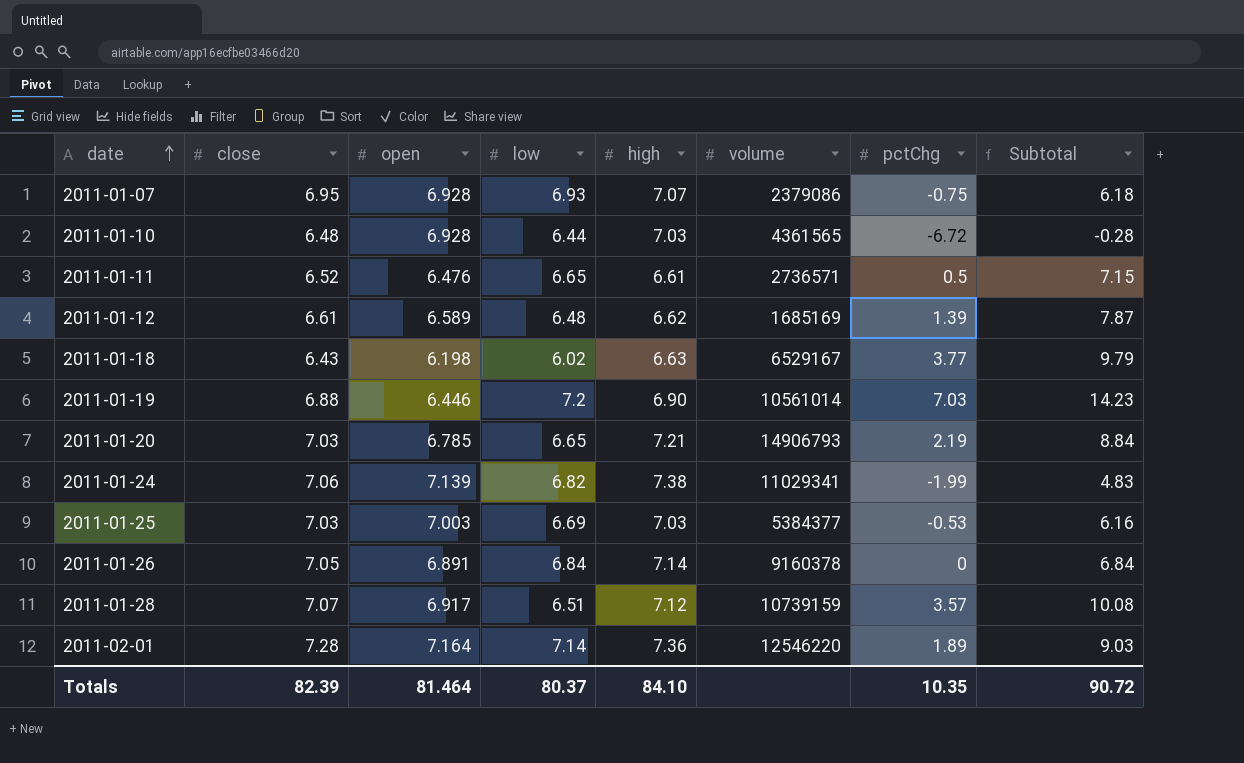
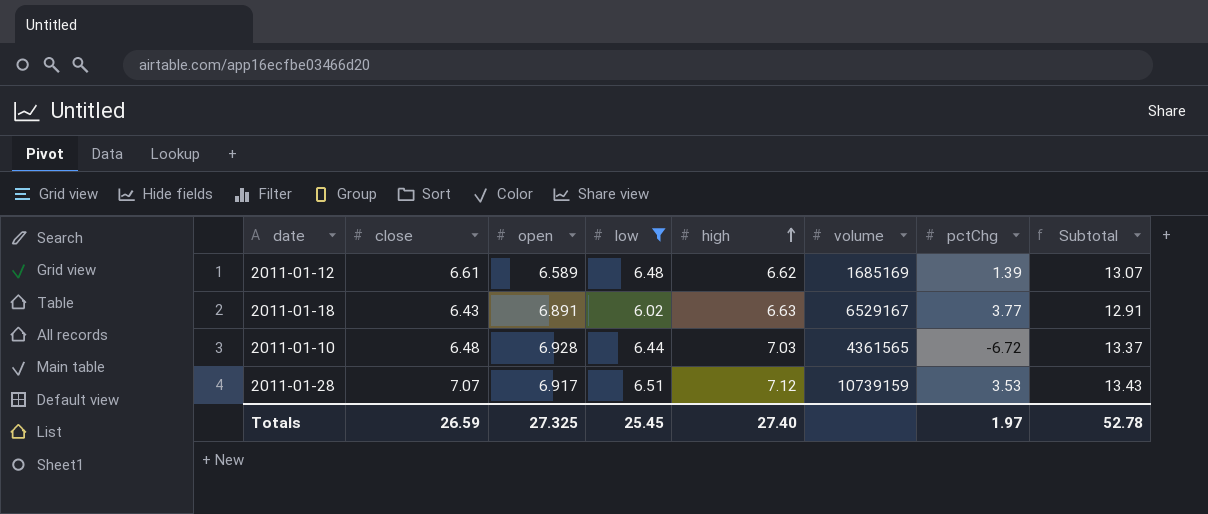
filter: none -> low <= 6.51
row order: date ascending -> high ascending
column Subtotal | formula: [low] + [pctChg] -> [open] + [low]
2011-01-18 | open: 6.198 -> 6.891
2011-01-28 | pctChg: 3.57 -> 3.53
Totals | close: 82.39 -> 26.59
Totals | open: 81.464 -> 27.325
Totals | low: 80.37 -> 25.45
Totals | high: 84.10 -> 27.40
Totals | pctChg: 10.35 -> 1.97
Totals | Subtotal: 90.72 -> 52.78

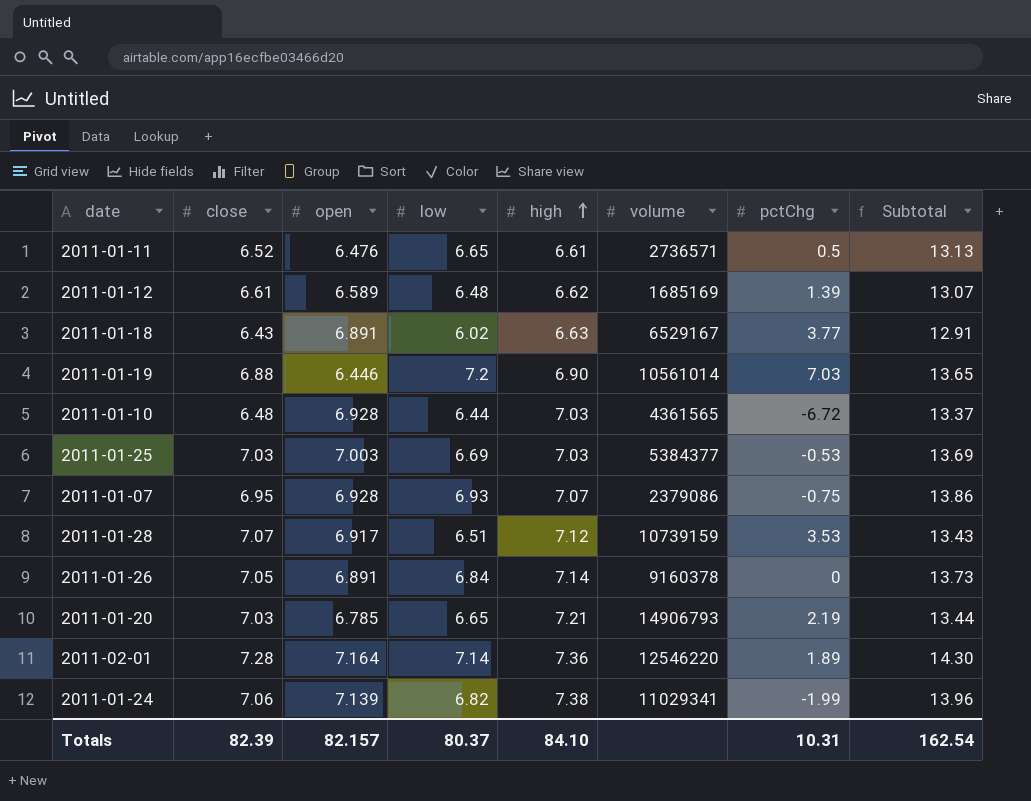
filter: low <= 6.51 -> none
Totals | close: 26.59 -> 82.39
Totals | open: 27.325 -> 82.157
Totals | low: 25.45 -> 80.37
Totals | high: 27.40 -> 84.10
Totals | pctChg: 1.97 -> 10.31
Totals | Subtotal: 52.78 -> 162.54

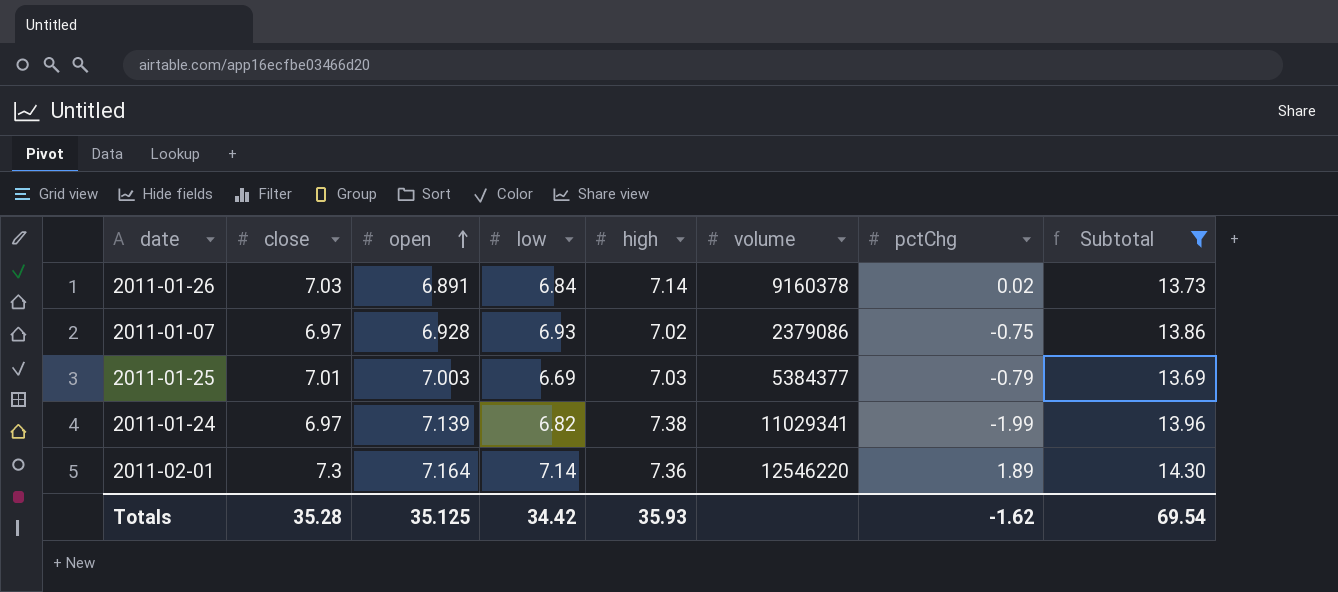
filter: none -> Subtotal >= 13.69
row order: high ascending -> open ascending
2011-01-26 | close: 7.05 -> 7.03
2011-01-26 | pctChg: 0 -> 0.02
2011-01-07 | close: 6.95 -> 6.97
2011-01-07 | high: 7.07 -> 7.02
2011-01-25 | close: 7.03 -> 7.01
2011-01-25 | pctChg: -0.53 -> -0.79
2011-01-24 | close: 7.06 -> 6.97
2011-02-01 | close: 7.28 -> 7.3
Totals | close: 82.39 -> 35.28
Totals | open: 82.157 -> 35.125
Totals | low: 80.37 -> 34.42
Totals | high: 84.10 -> 35.93
Totals | pctChg: 10.31 -> -1.62
Totals | Subtotal: 162.54 -> 69.54

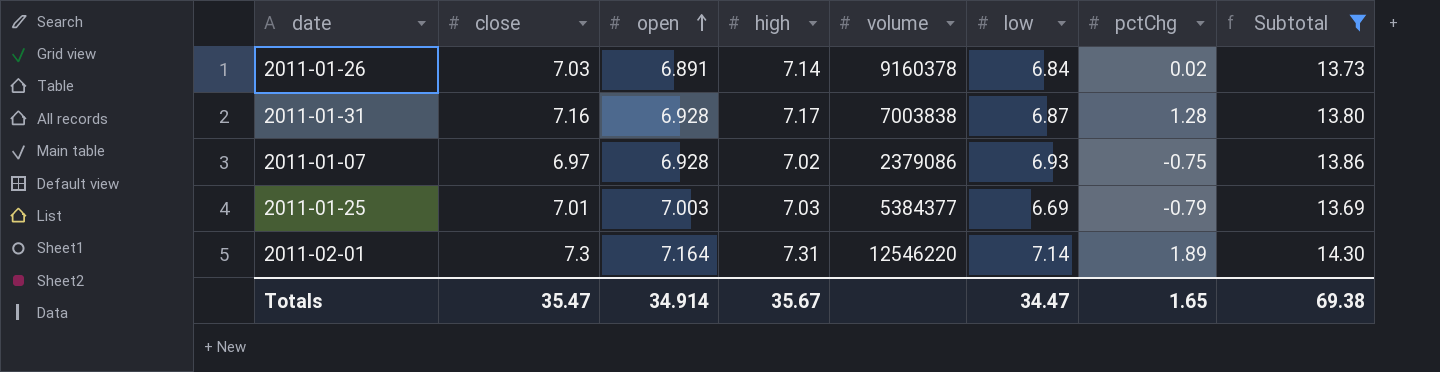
column low | position: 4 -> 6
row 2011-01-24: 6.97 | 7.139 | 6.82 | 7.38 | 11029341 | -1.99 | 13.96 -> none
row 2011-01-31: none -> 7.16 | 6.928 | 7.17 | 7003838 | 6.87 | 1.28 | 13.80
2011-02-01 | high: 7.36 -> 7.31
Totals | close: 35.28 -> 35.47
Totals | open: 35.125 -> 34.914
Totals | high: 35.93 -> 35.67
Totals | low: 34.42 -> 34.47
Totals | pctChg: -1.62 -> 1.65
Totals | Subtotal: 69.54 -> 69.38

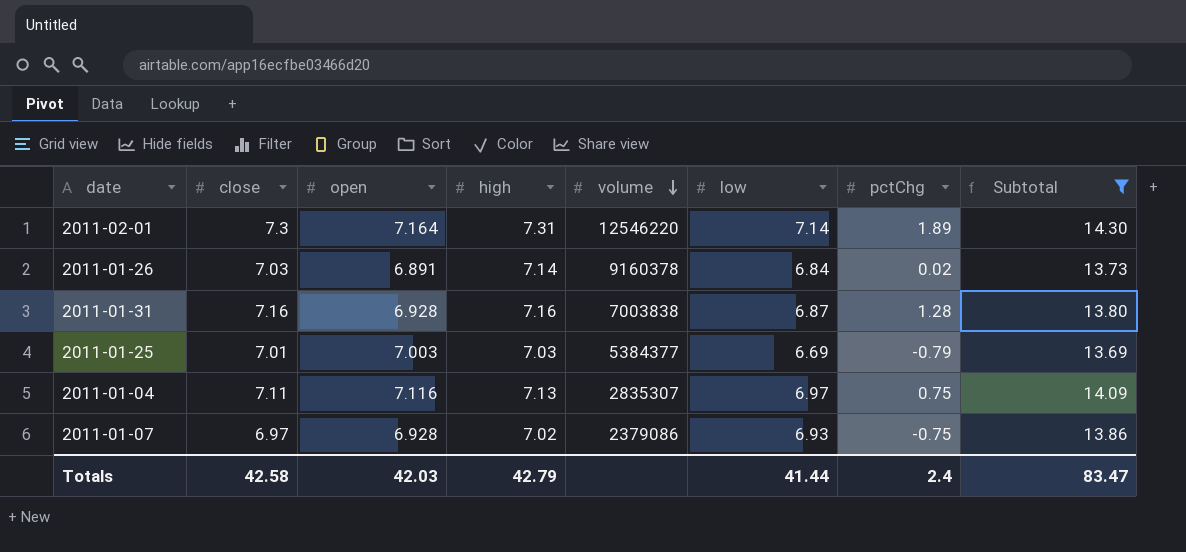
row order: open ascending -> volume descending
2011-01-31 | high: 7.17 -> 7.16
row 2011-01-04: none -> 7.11 | 7.116 | 7.13 | 2835307 | 6.97 | 0.75 | 14.09
Totals | close: 35.47 -> 42.58
Totals | open: 34.914 -> 42.03
Totals | high: 35.67 -> 42.79
Totals | low: 34.47 -> 41.44
Totals | pctChg: 1.65 -> 2.4
Totals | Subtotal: 69.38 -> 83.47

